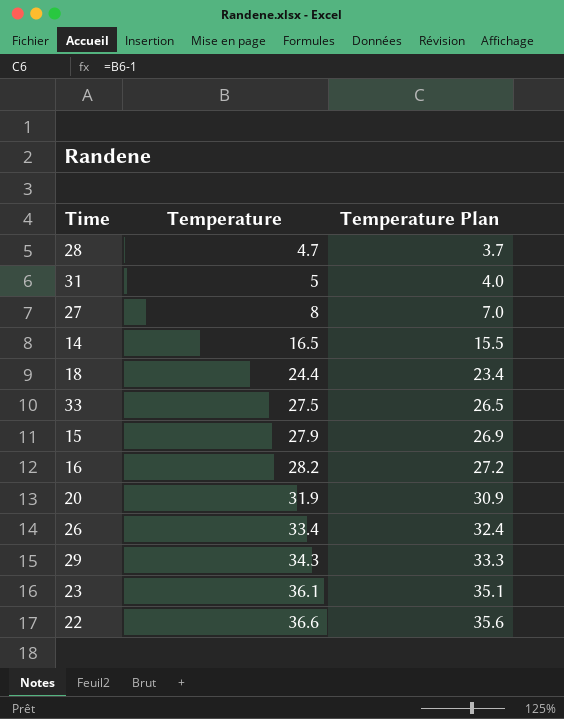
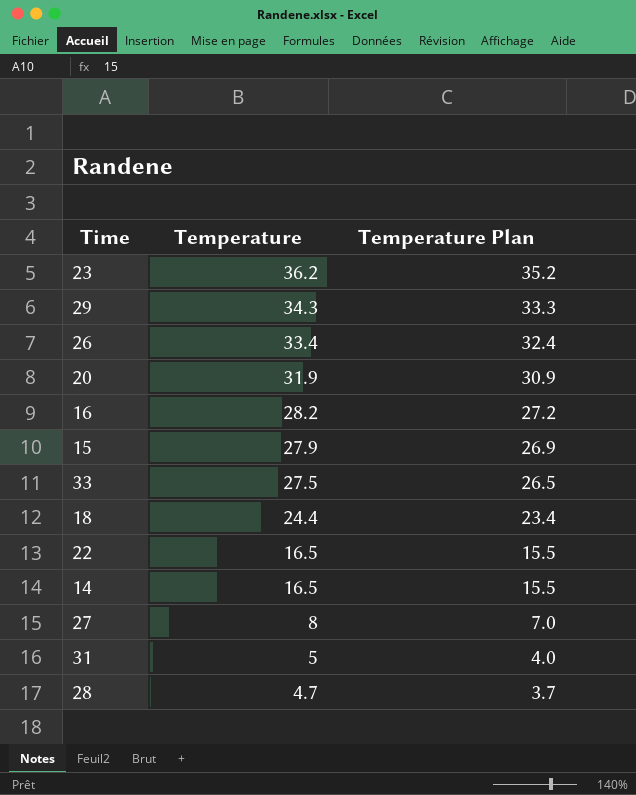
row order: Temperature ascending -> Temperature descending
23 | Temperature: 36.1 -> 36.2
23 | Temperature Plan: 35.1 -> 35.2
22 | Temperature: 36.6 -> 16.5
22 | Temperature Plan: 35.6 -> 15.5

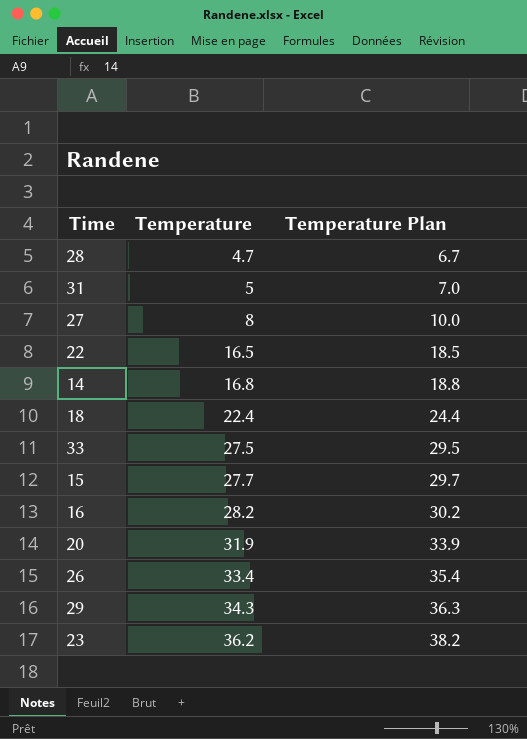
row order: Temperature descending -> Temperature ascending
column Temperature Plan | formula: [Temperature] - 1 -> [Temperature] + 2
14 | Temperature: 16.5 -> 16.8
18 | Temperature: 24.4 -> 22.4
15 | Temperature: 27.9 -> 27.7

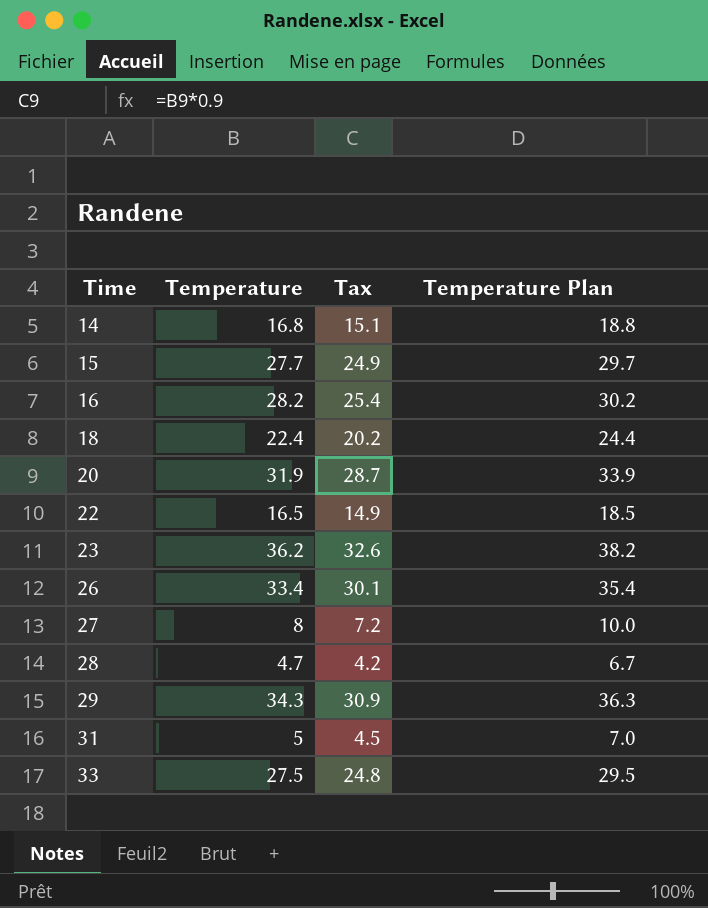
row order: Temperature ascending -> Time ascending
column Tax | formula: none -> [Temperature] * 0.9

